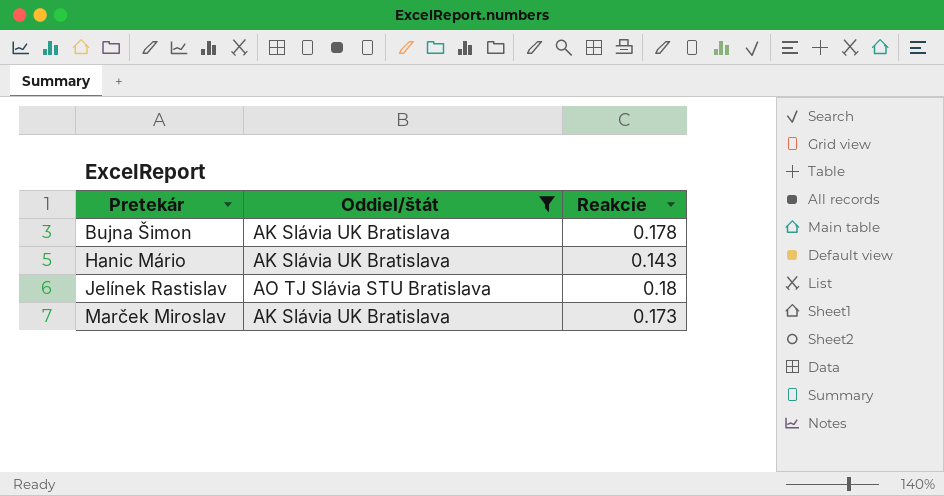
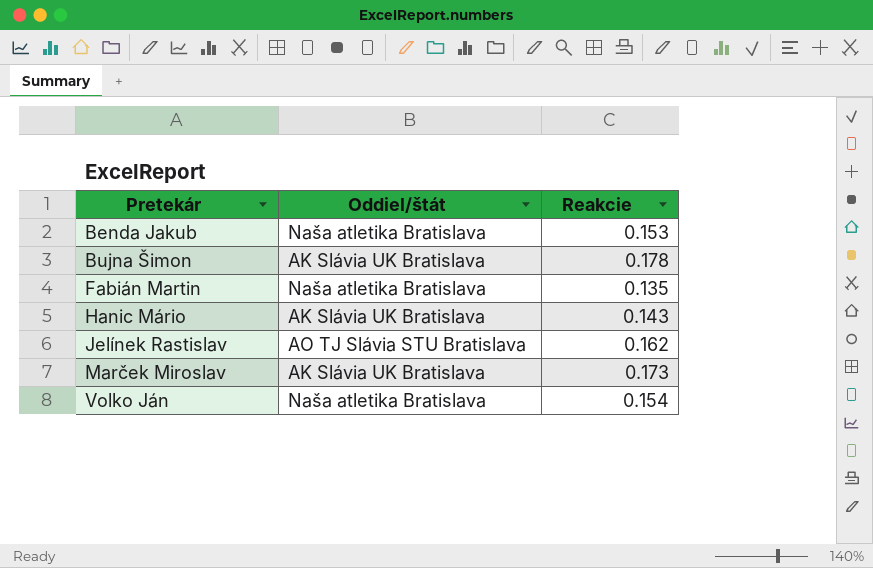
filter: Oddiel/štát != Naša atletika Bratislava -> none
Jelínek Rastislav | Reakcie: 0.18 -> 0.162

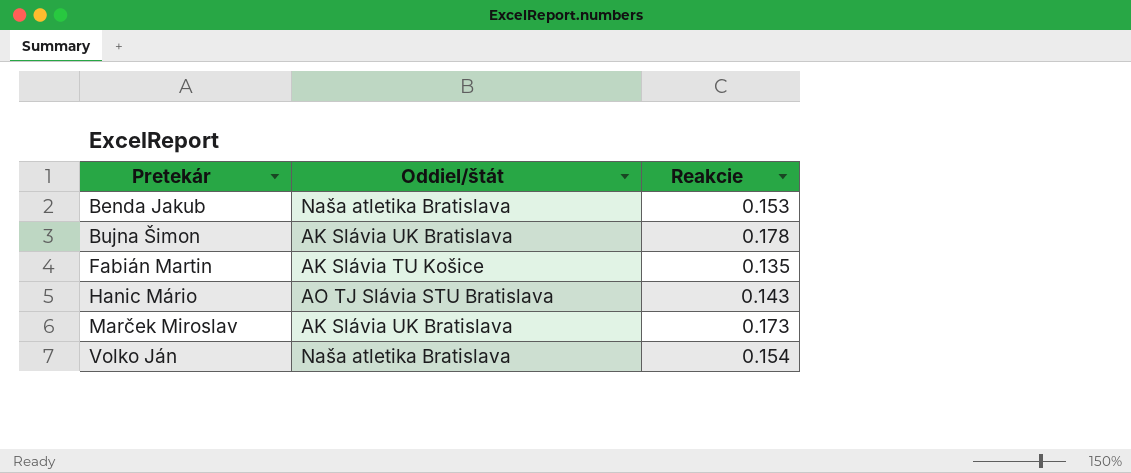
row Jelínek Rastislav: AO TJ Slávia STU Bratislava | 0.162 -> none
Fabián Martin | Oddiel/štát: Naša atletika Bratislava -> AK Slávia TU Košice
Hanic Mário | Oddiel/štát: AK Slávia UK Bratislava -> AO TJ Slávia STU Bratislava

